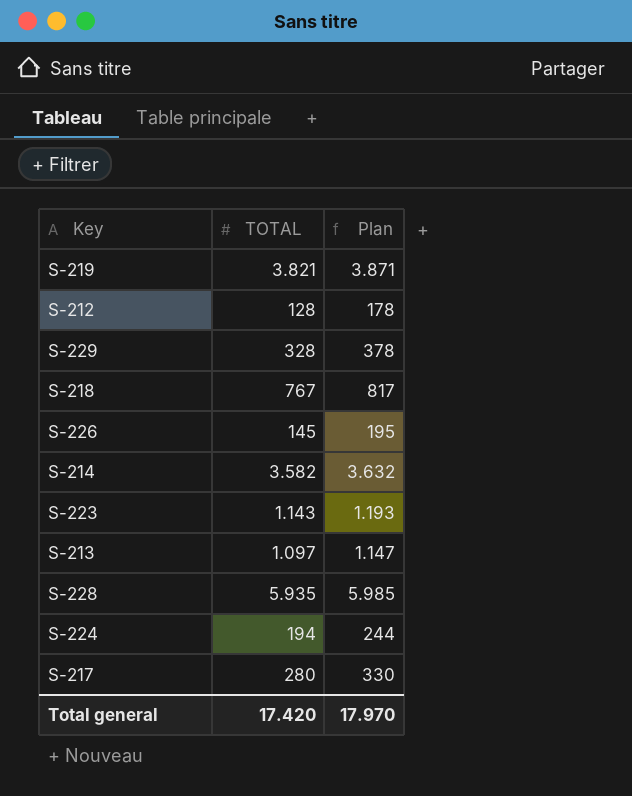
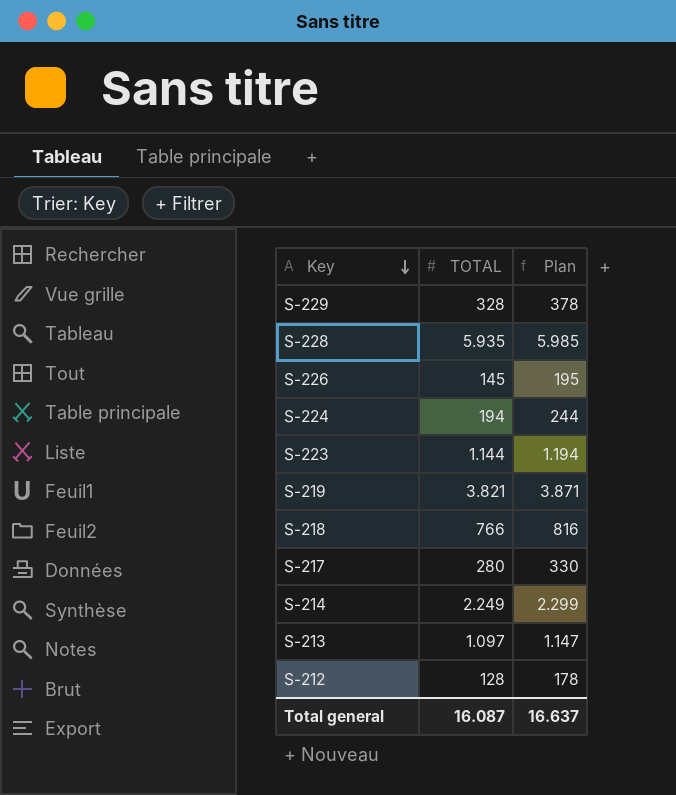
row order: none -> Key descending
S-223 | TOTAL: 1.143 -> 1.144
S-223 | Plan: 1.193 -> 1.194
S-218 | TOTAL: 767 -> 766
S-218 | Plan: 817 -> 816
S-214 | TOTAL: 3.582 -> 2.249
S-214 | Plan: 3.632 -> 2.299
Total general | TOTAL: 17.420 -> 16.087
Total general | Plan: 17.970 -> 16.637

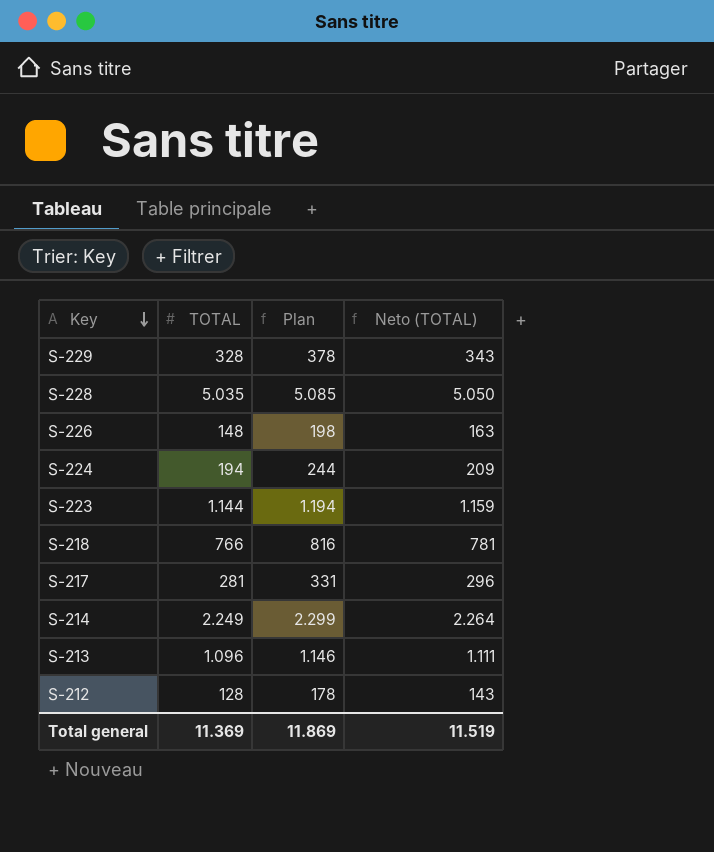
column Neto (TOTAL) | formula: none -> [TOTAL] + 15
row S-219: 3.821 | 3.871 -> none
S-228 | TOTAL: 5.935 -> 5.035
S-228 | Plan: 5.985 -> 5.085
S-226 | TOTAL: 145 -> 148
S-226 | Plan: 195 -> 198
S-217 | TOTAL: 280 -> 281
S-217 | Plan: 330 -> 331
S-213 | TOTAL: 1.097 -> 1.096
S-213 | Plan: 1.147 -> 1.146
Total general | TOTAL: 16.087 -> 11.369
Total general | Plan: 16.637 -> 11.869

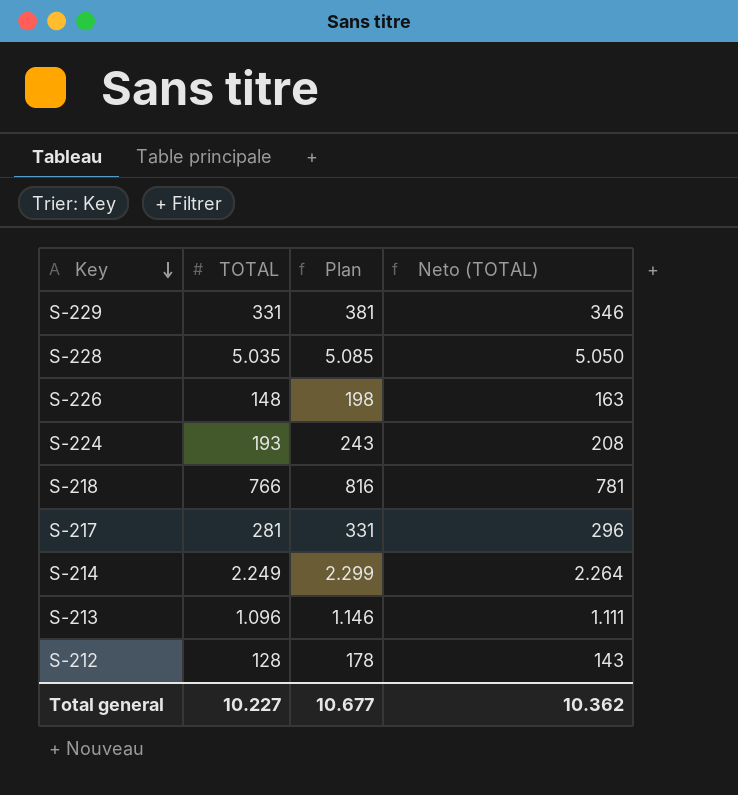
row S-223: 1.144 | 1.194 | 1.159 -> none
S-229 | TOTAL: 328 -> 331
S-229 | Plan: 378 -> 381
S-229 | Neto (TOTAL): 343 -> 346
S-224 | TOTAL: 194 -> 193
S-224 | Plan: 244 -> 243
S-224 | Neto (TOTAL): 209 -> 208
Total general | TOTAL: 11.369 -> 10.227
Total general | Plan: 11.869 -> 10.677
Total general | Neto (TOTAL): 11.519 -> 10.362

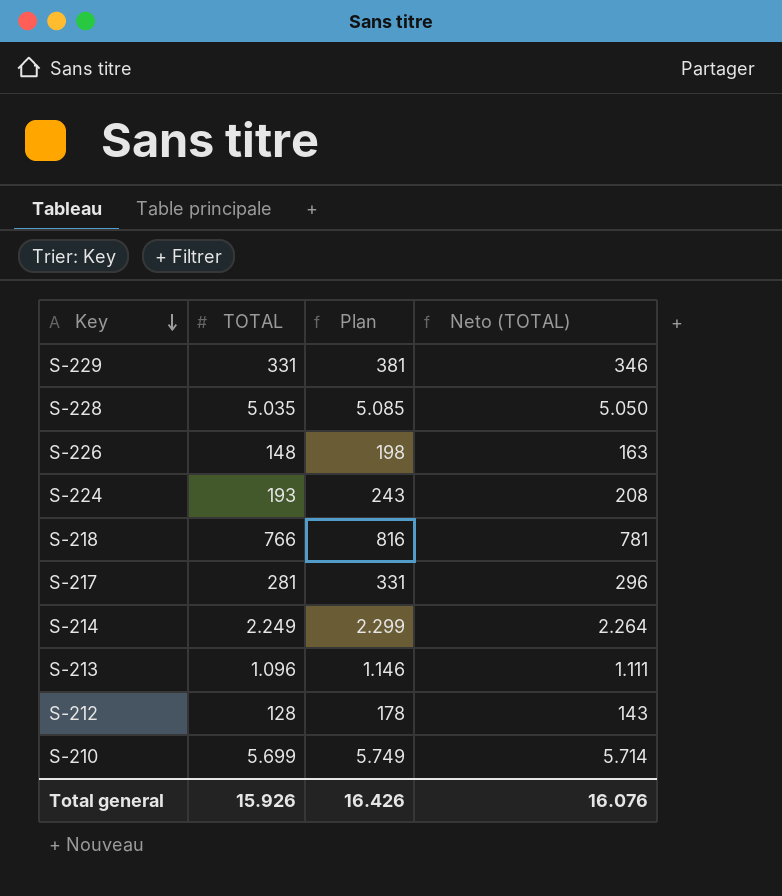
row S-210: none -> 5.699 | 5.749 | 5.714
Total general | TOTAL: 10.227 -> 15.926
Total general | Plan: 10.677 -> 16.426
Total general | Neto (TOTAL): 10.362 -> 16.076

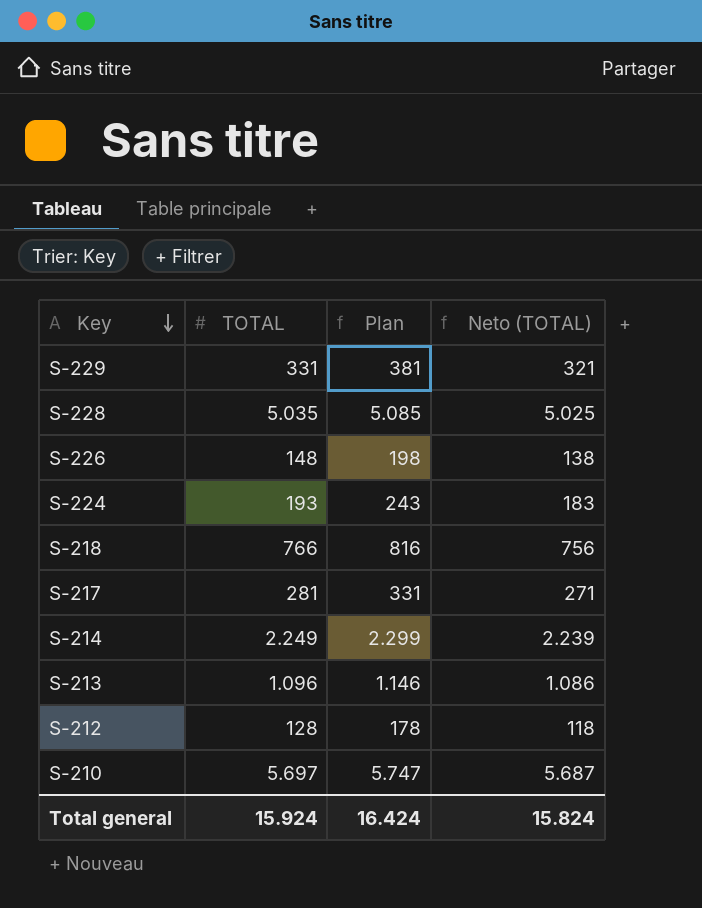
column Neto (TOTAL) | formula: [TOTAL] + 15 -> [TOTAL] - 10
S-210 | TOTAL: 5.699 -> 5.697
S-210 | Plan: 5.749 -> 5.747
Total general | TOTAL: 15.926 -> 15.924
Total general | Plan: 16.426 -> 16.424
Total general | Neto (TOTAL): 16.076 -> 15.824

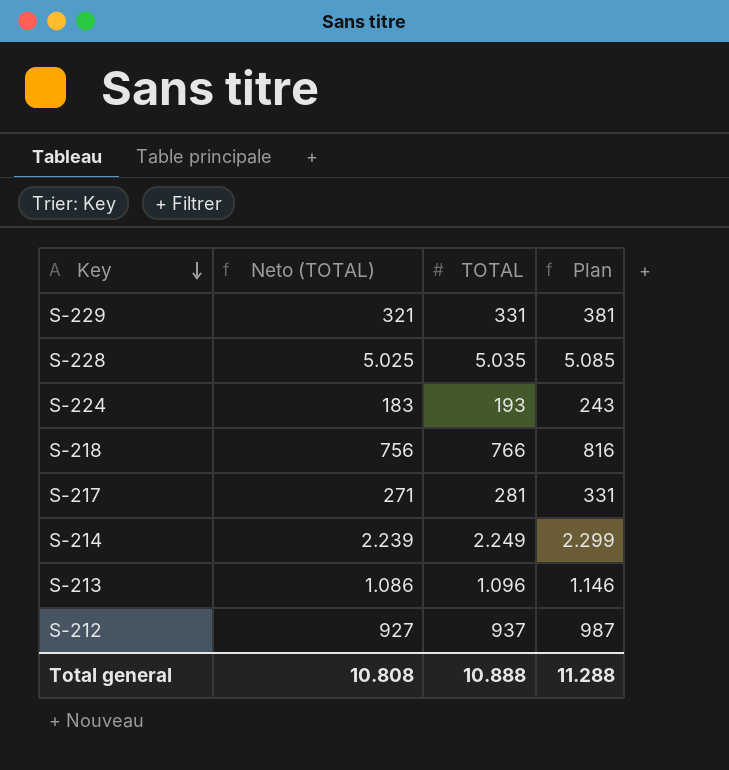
column Neto (TOTAL) | position: 4 -> 2
row S-226: 148 | 198 | 138 -> none
row S-210: 5.697 | 5.747 | 5.687 -> none
S-212 | Neto (TOTAL): 118 -> 927
S-212 | TOTAL: 128 -> 937
S-212 | Plan: 178 -> 987
Total general | Neto (TOTAL): 15.824 -> 10.808
Total general | TOTAL: 15.924 -> 10.888
Total general | Plan: 16.424 -> 11.288

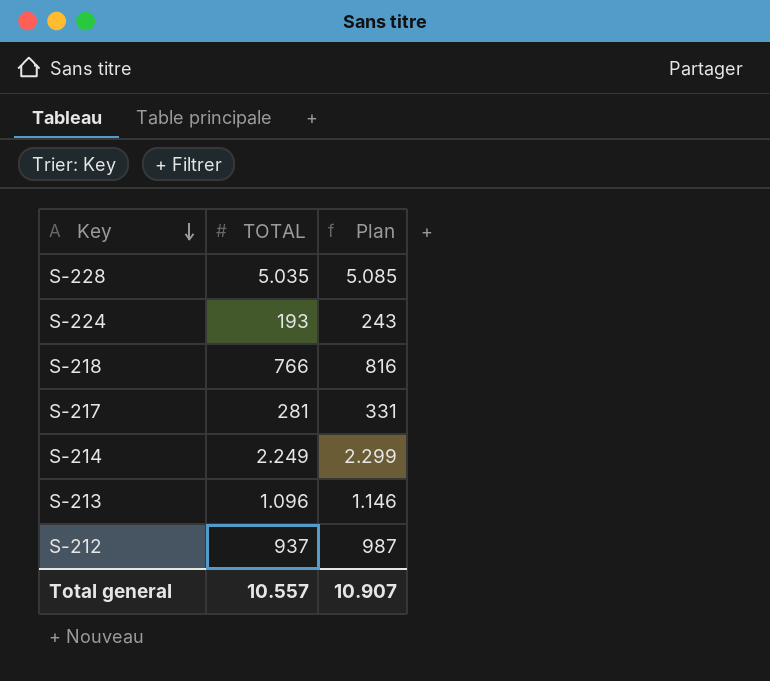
column Neto (TOTAL) | formula: [TOTAL] - 10 -> none
row S-229: 321 | 331 | 381 -> none
Total general | TOTAL: 10.888 -> 10.557
Total general | Plan: 11.288 -> 10.907

